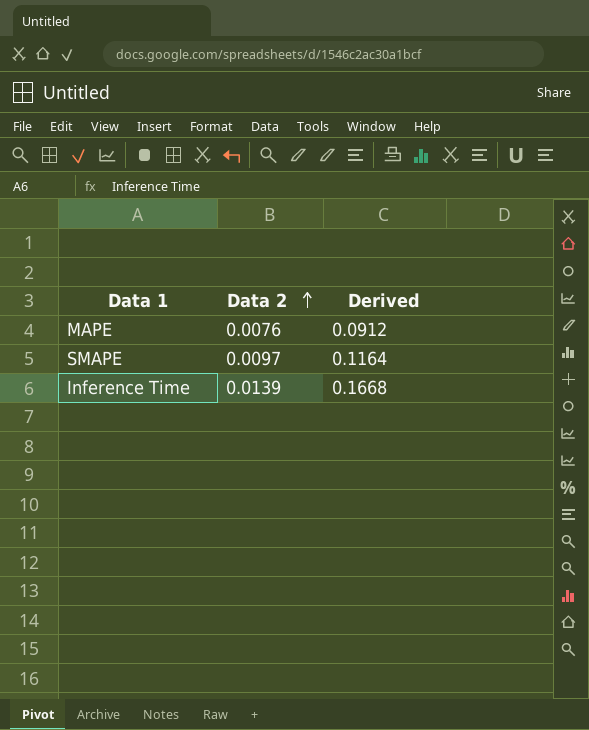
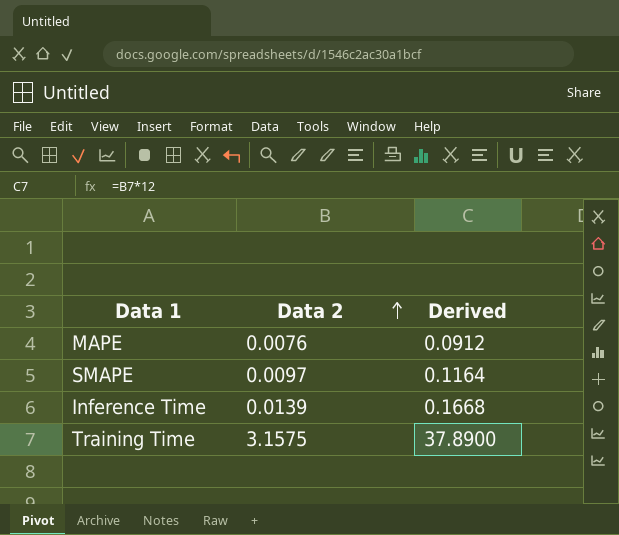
row Training Time: none -> 3.1575 | 37.8900

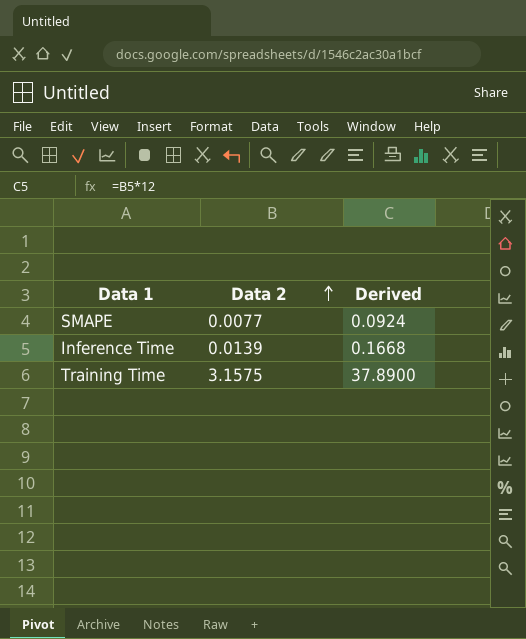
row MAPE: 0.0076 | 0.0912 -> none
SMAPE | Data 2: 0.0097 -> 0.0077
SMAPE | Derived: 0.1164 -> 0.0924

